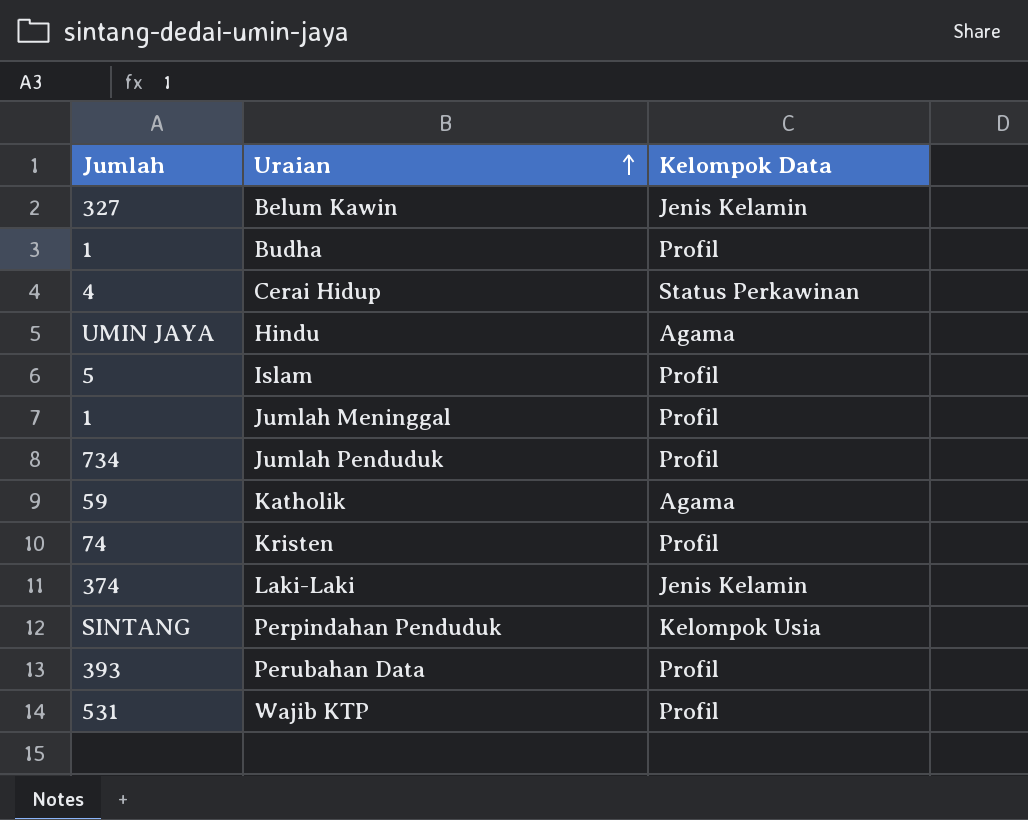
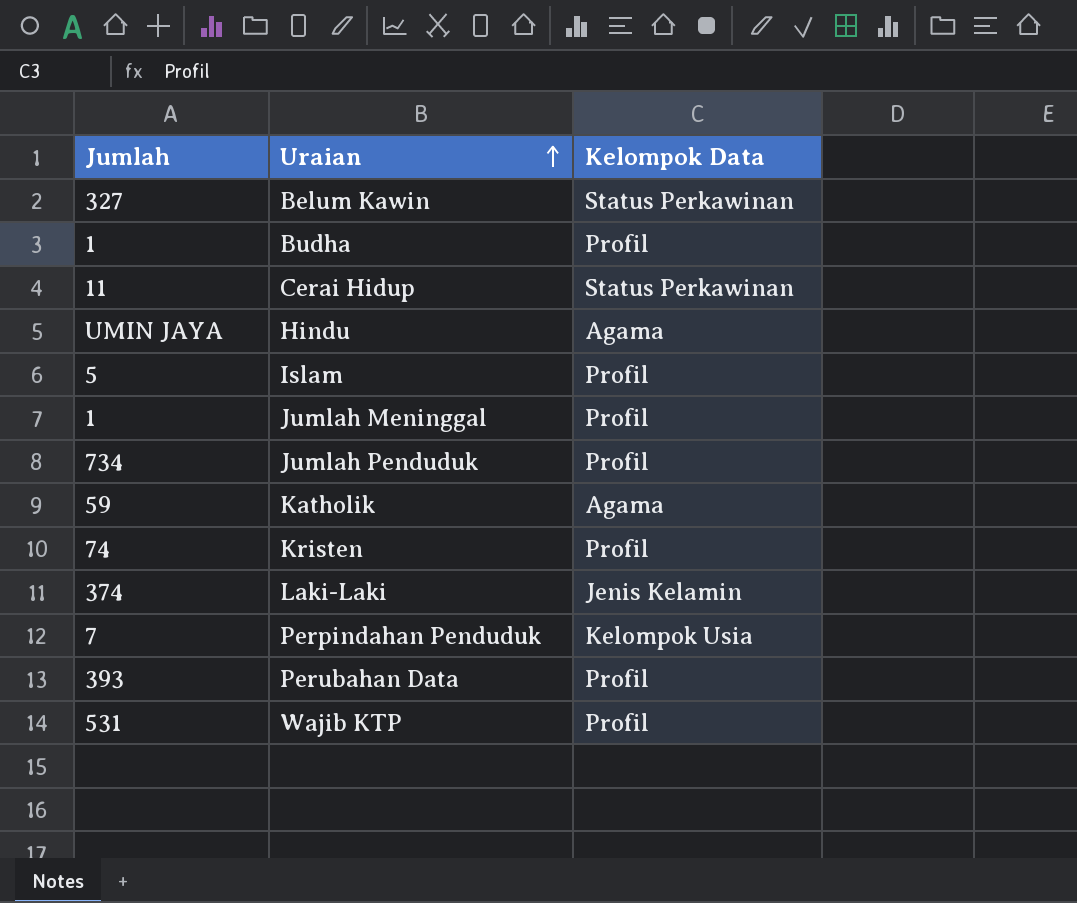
Belum Kawin | Kelompok Data: Jenis Kelamin -> Status Perkawinan
Cerai Hidup | Jumlah: 4 -> 11
Perpindahan Penduduk | Jumlah: SINTANG -> 7

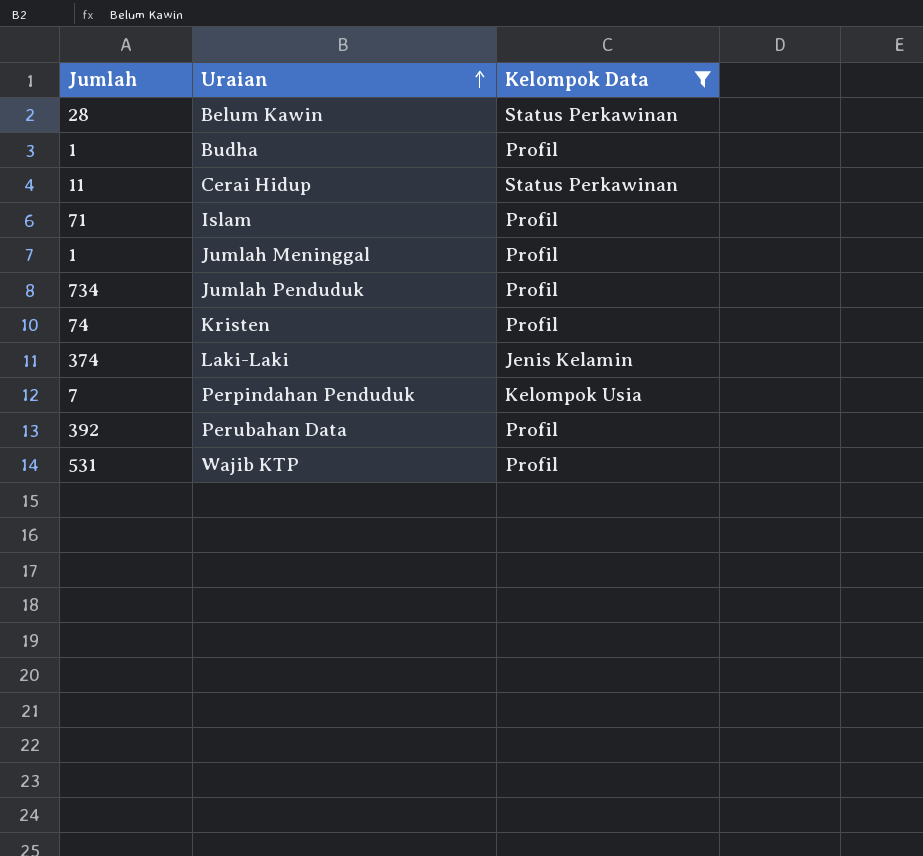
filter: none -> Kelompok Data != Agama
Belum Kawin | Jumlah: 327 -> 28
Islam | Jumlah: 5 -> 71
Perubahan Data | Jumlah: 393 -> 392

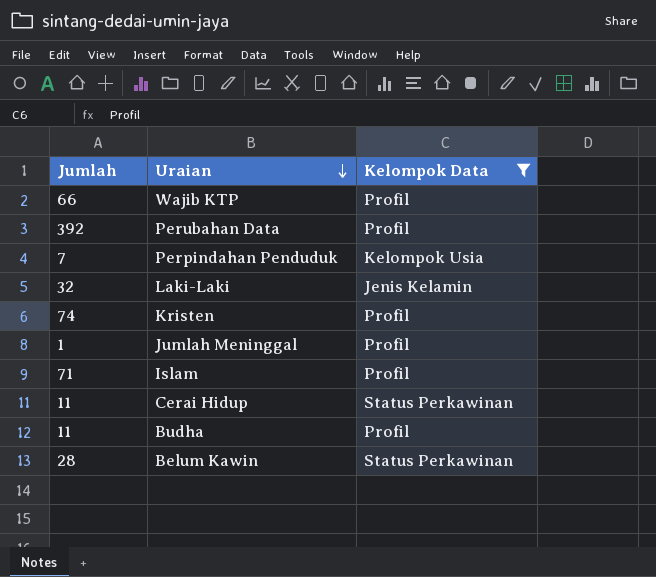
row order: Uraian ascending -> Uraian descending
row Jumlah Penduduk: 734 | Profil -> none
Wajib KTP | Jumlah: 531 -> 66
Laki-Laki | Jumlah: 374 -> 32
Budha | Jumlah: 1 -> 11

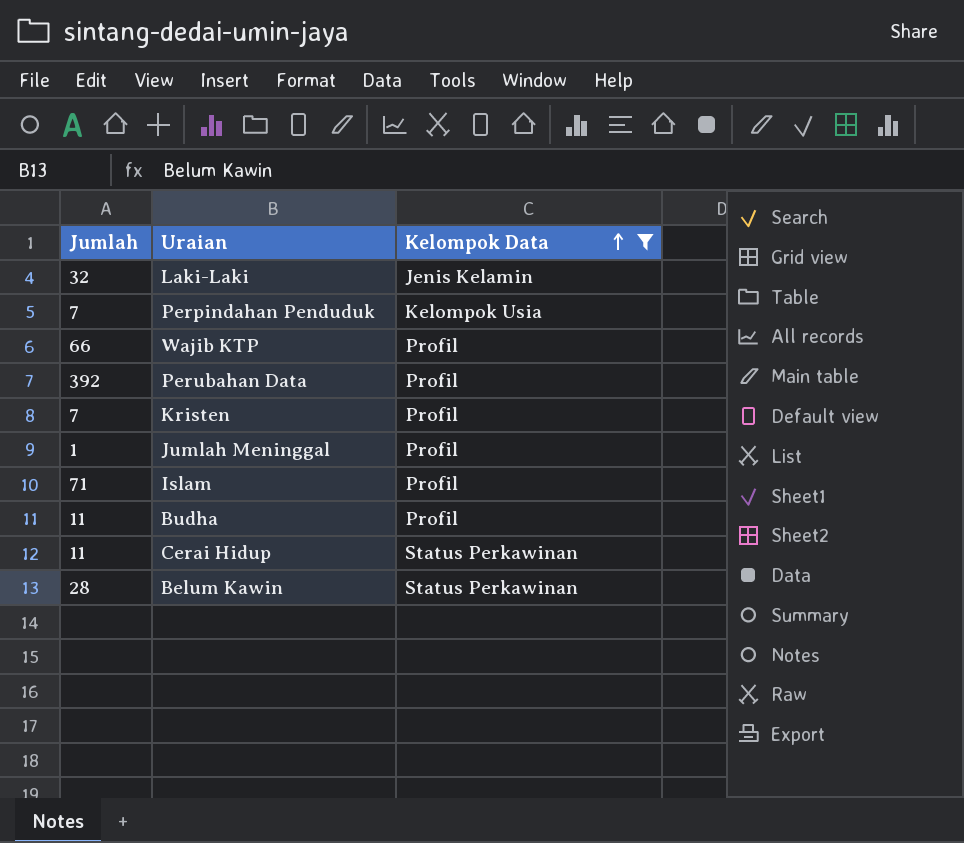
row order: Uraian descending -> Kelompok Data ascending
Kristen | Jumlah: 74 -> 7

